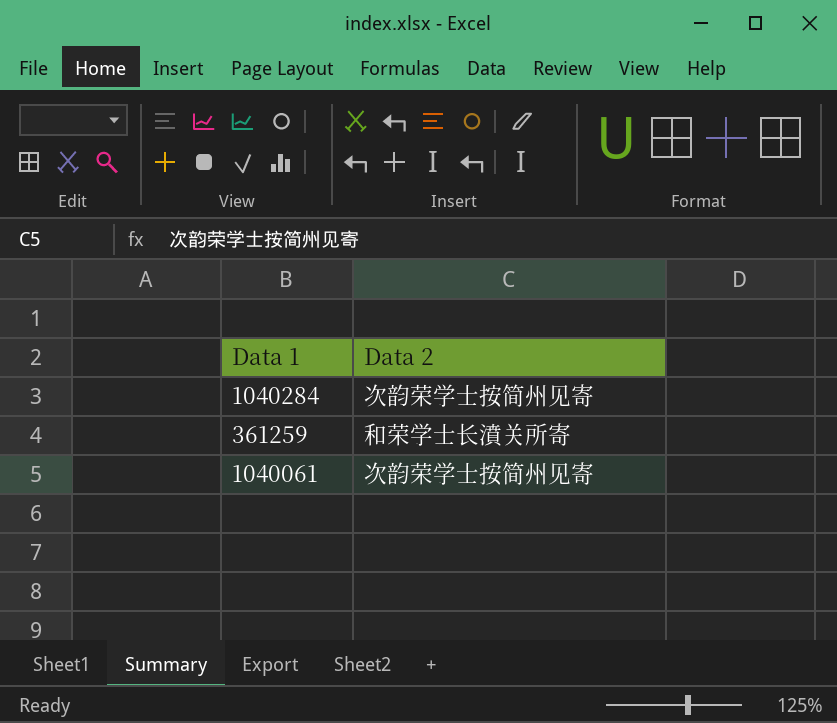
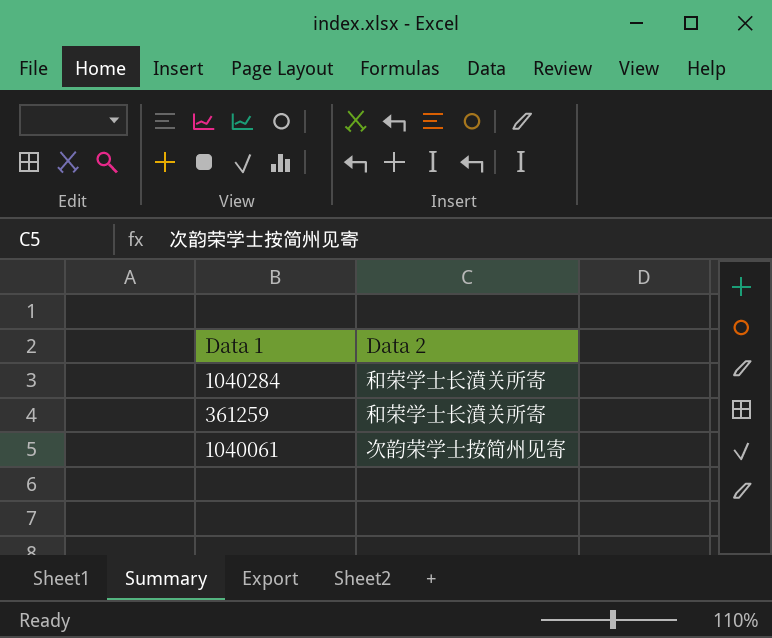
1040284 | Data 2: 次韵荣学士按简州见寄 -> 和荣学士长濆关所寄

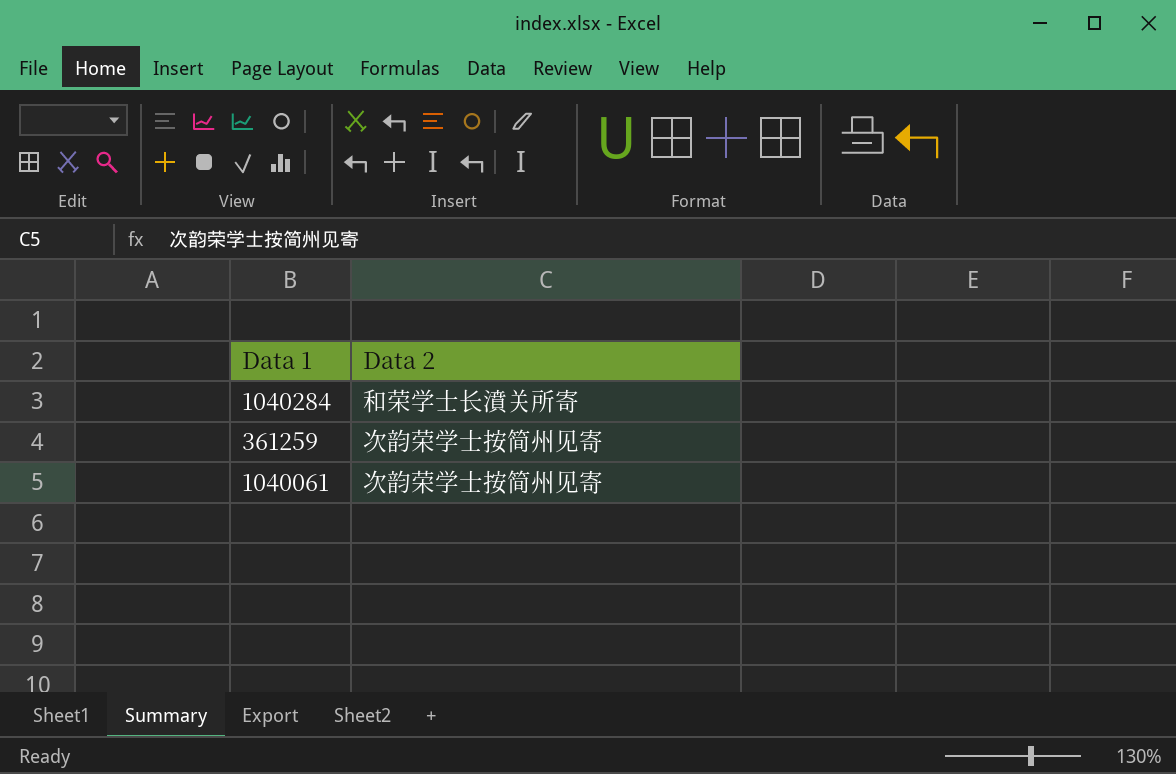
361259 | Data 2: 和荣学士长濆关所寄 -> 次韵荣学士按简州见寄

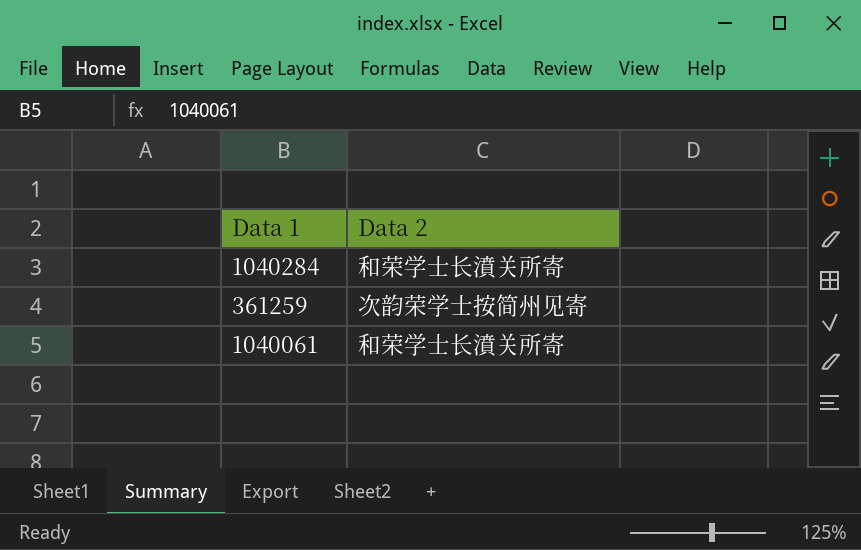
1040061 | Data 2: 次韵荣学士按简州见寄 -> 和荣学士长濆关所寄

